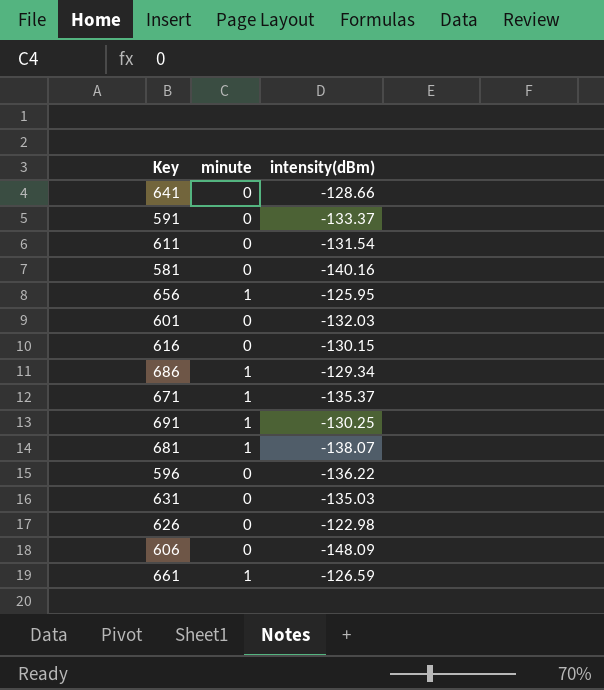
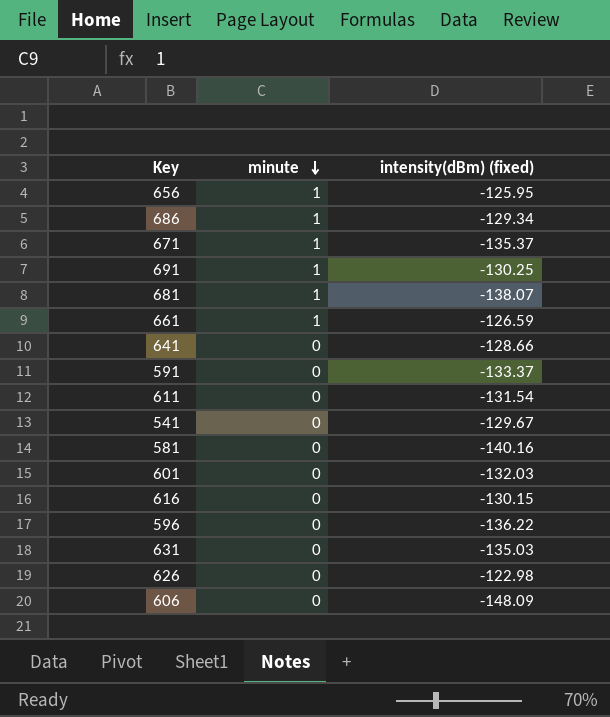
row order: none -> minute descending
column name: intensity(dBm) -> intensity(dBm) (fixed)
row 541: none -> 0 | -129.67

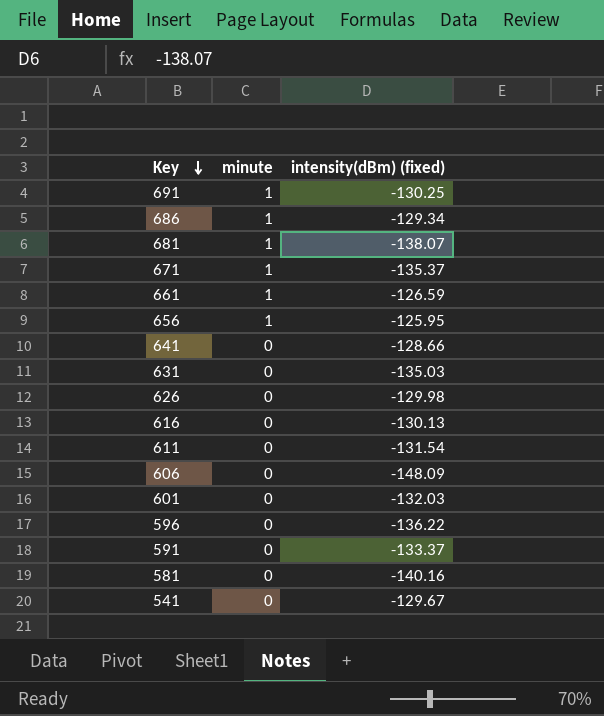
row order: minute descending -> Key descending
626 | intensity(dBm) (fixed): -122.98 -> -129.98
616 | intensity(dBm) (fixed): -130.15 -> -130.13

